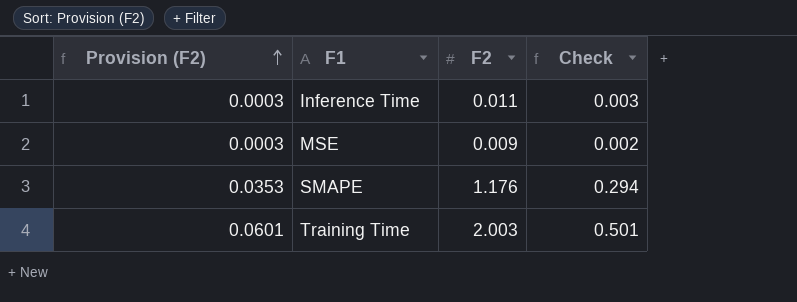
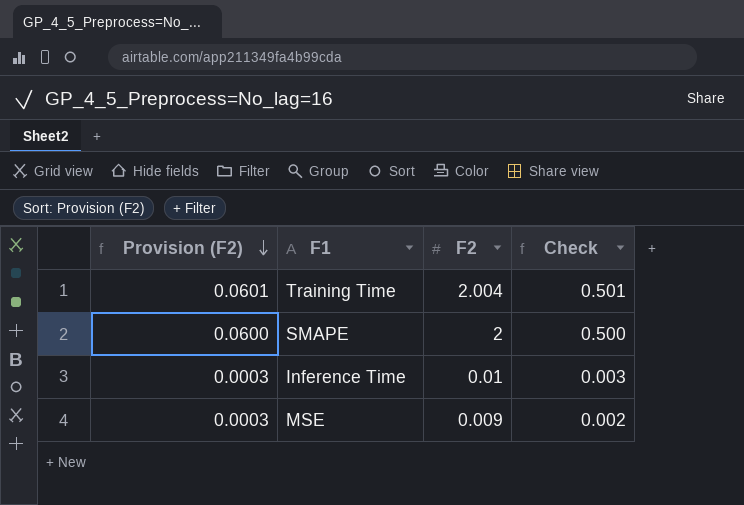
row order: Provision (F2) ascending -> Provision (F2) descending
Training Time | F2: 2.003 -> 2.004
SMAPE | Provision (F2): 0.0353 -> 0.0600
SMAPE | F2: 1.176 -> 2
SMAPE | Check: 0.294 -> 0.500
Inference Time | F2: 0.011 -> 0.01

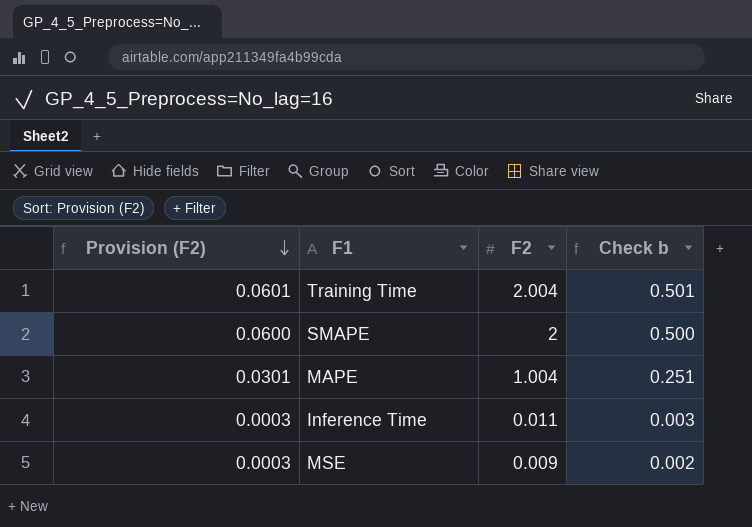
column name: Check -> Check b
row MAPE: none -> 0.0301 | 1.004 | 0.251
Inference Time | F2: 0.01 -> 0.011

